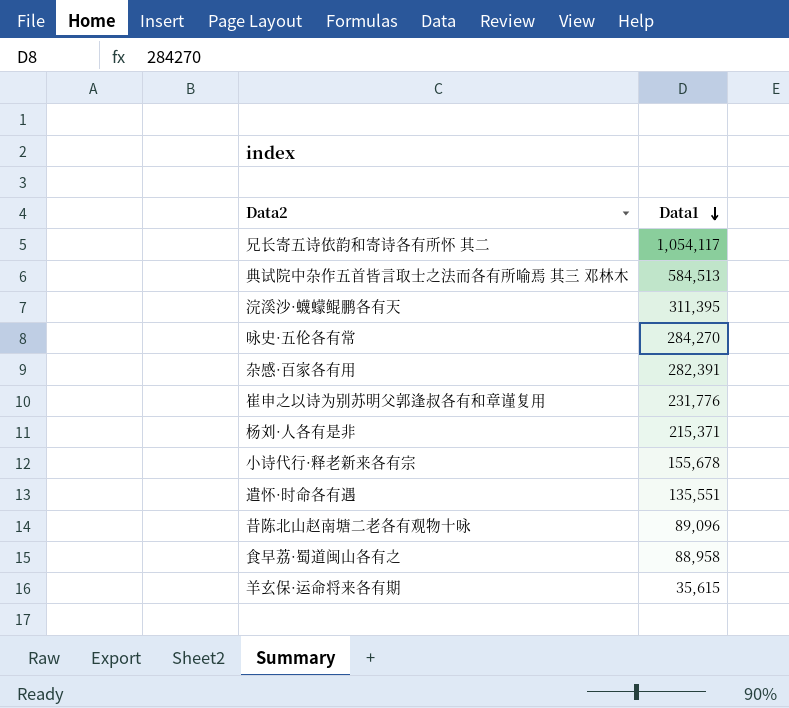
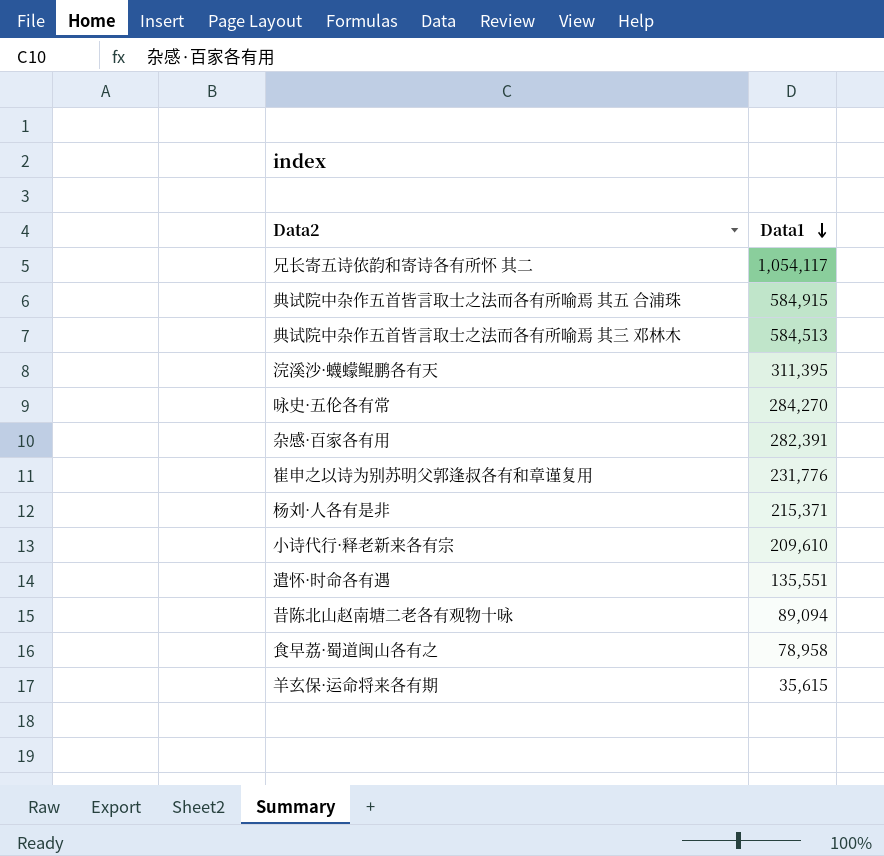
row 典试院中杂作五首皆言取士之法而各有所喻焉 其五 合浦珠: none -> 584,915
小诗代行·释老新来各有宗 | Data1: 155,678 -> 209,610
昔陈北山赵南塘二老各有观物十咏 | Data1: 89,096 -> 89,094
食早荔·蜀道闽山各有之 | Data1: 88,958 -> 78,958

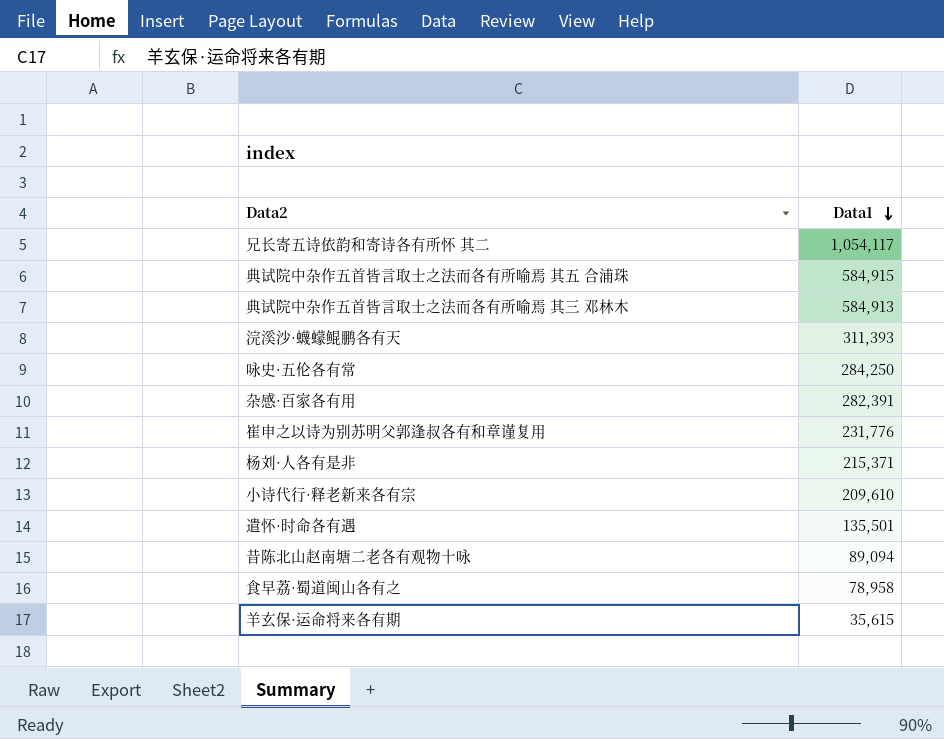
典试院中杂作五首皆言取士之法而各有所喻焉 其三 邓林木 | Data1: 584,513 -> 584,913
浣溪沙·蠛蠓鲲鹏各有天 | Data1: 311,395 -> 311,393
咏史·五伦各有常 | Data1: 284,270 -> 284,250
遣怀·时命各有遇 | Data1: 135,551 -> 135,501

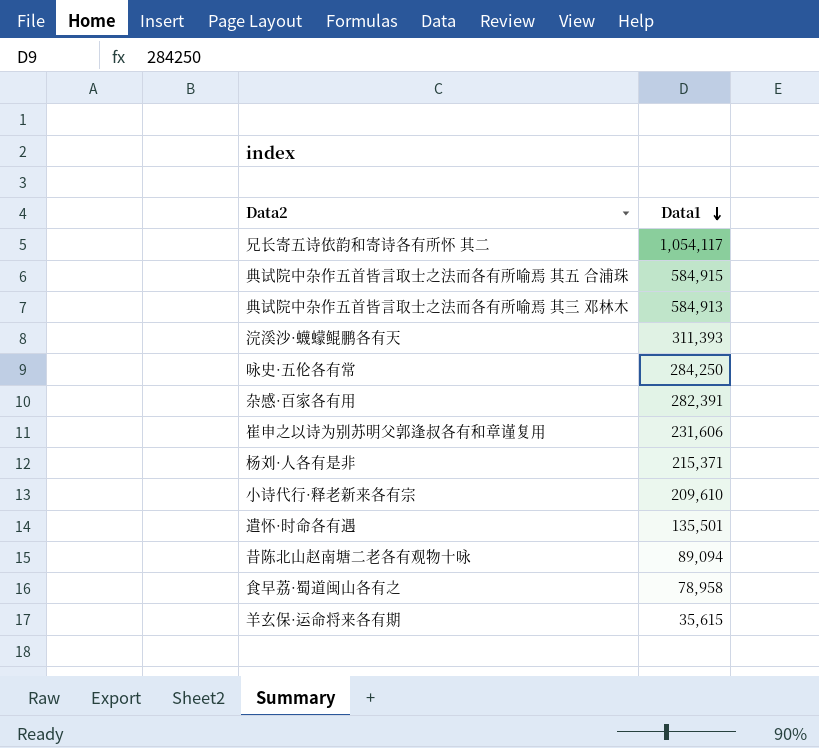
崔申之以诗为别苏明父郭逢叔各有和章谨复用 | Data1: 231,776 -> 231,606

